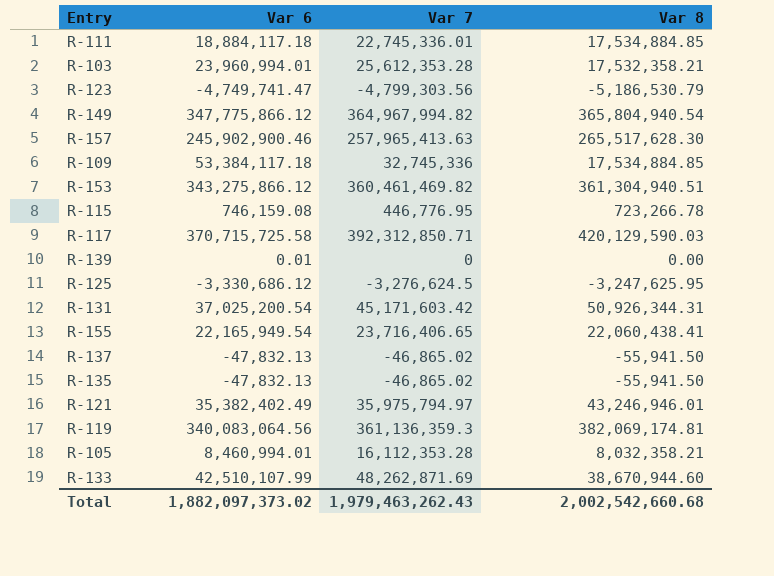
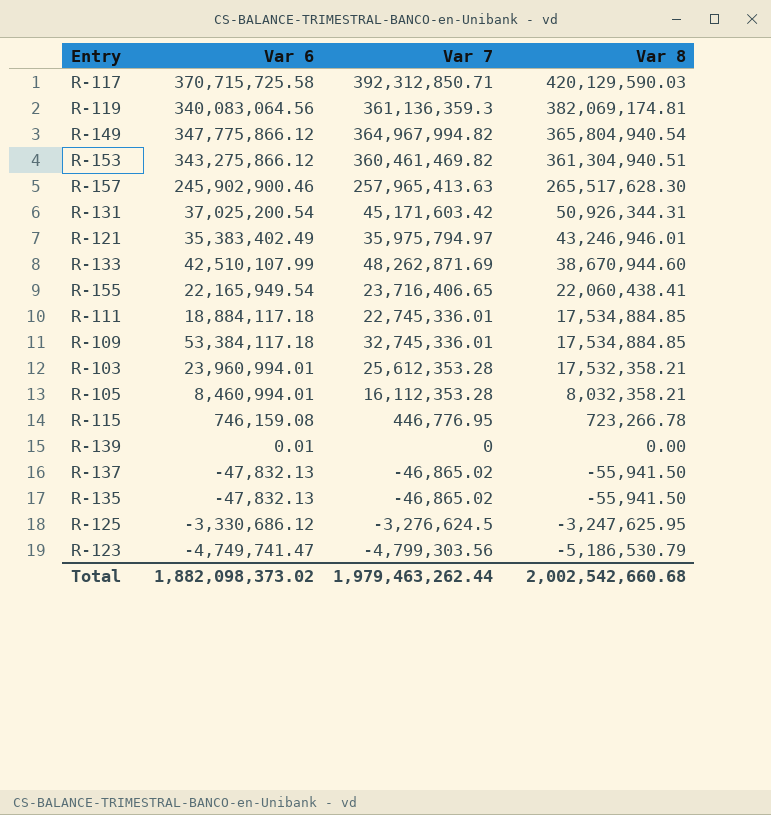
row order: none -> Var 8 descending
R-121 | Var 6: 35,382,402.49 -> 35,383,402.49
R-109 | Var 7: 32,745,336 -> 32,745,336.01
Total | Var 6: 1,882,097,373.02 -> 1,882,098,373.02
Total | Var 7: 1,979,463,262.43 -> 1,979,463,262.44

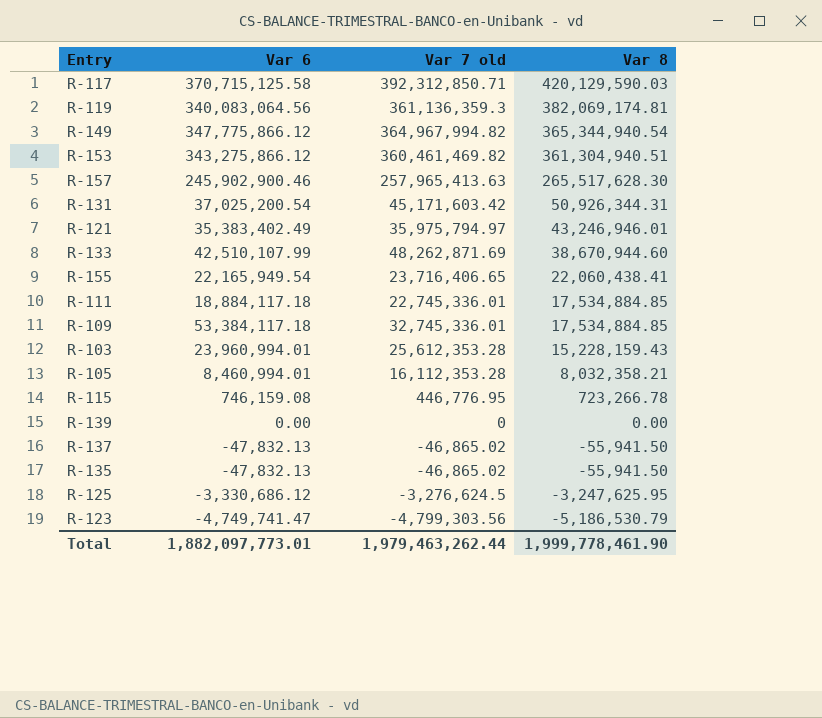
column name: Var 7 -> Var 7 old
R-117 | Var 6: 370,715,725.58 -> 370,715,125.58
R-149 | Var 8: 365,804,940.54 -> 365,344,940.54
R-103 | Var 8: 17,532,358.21 -> 15,228,159.43
R-139 | Var 6: 0.01 -> 0.00
Total | Var 6: 1,882,098,373.02 -> 1,882,097,773.01
Total | Var 8: 2,002,542,660.68 -> 1,999,778,461.90

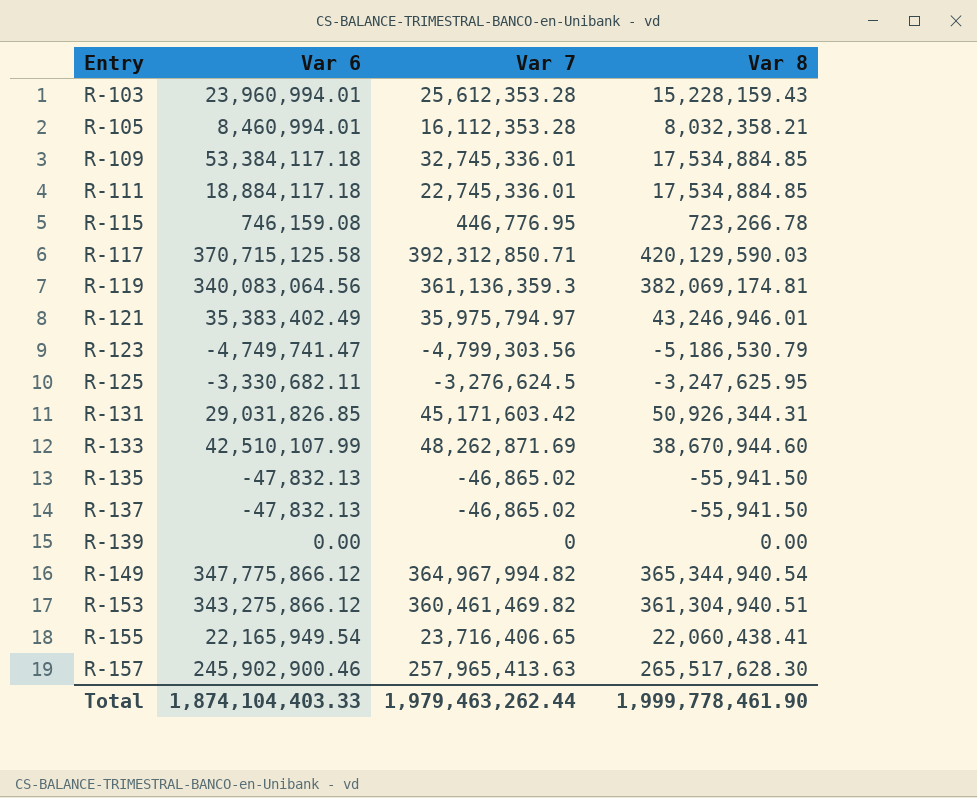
row order: Var 8 descending -> Entry ascending
column name: Var 7 old -> Var 7
R-125 | Var 6: -3,330,686.12 -> -3,330,682.11
R-131 | Var 6: 37,025,200.54 -> 29,031,826.85
Total | Var 6: 1,882,097,773.01 -> 1,874,104,403.33

